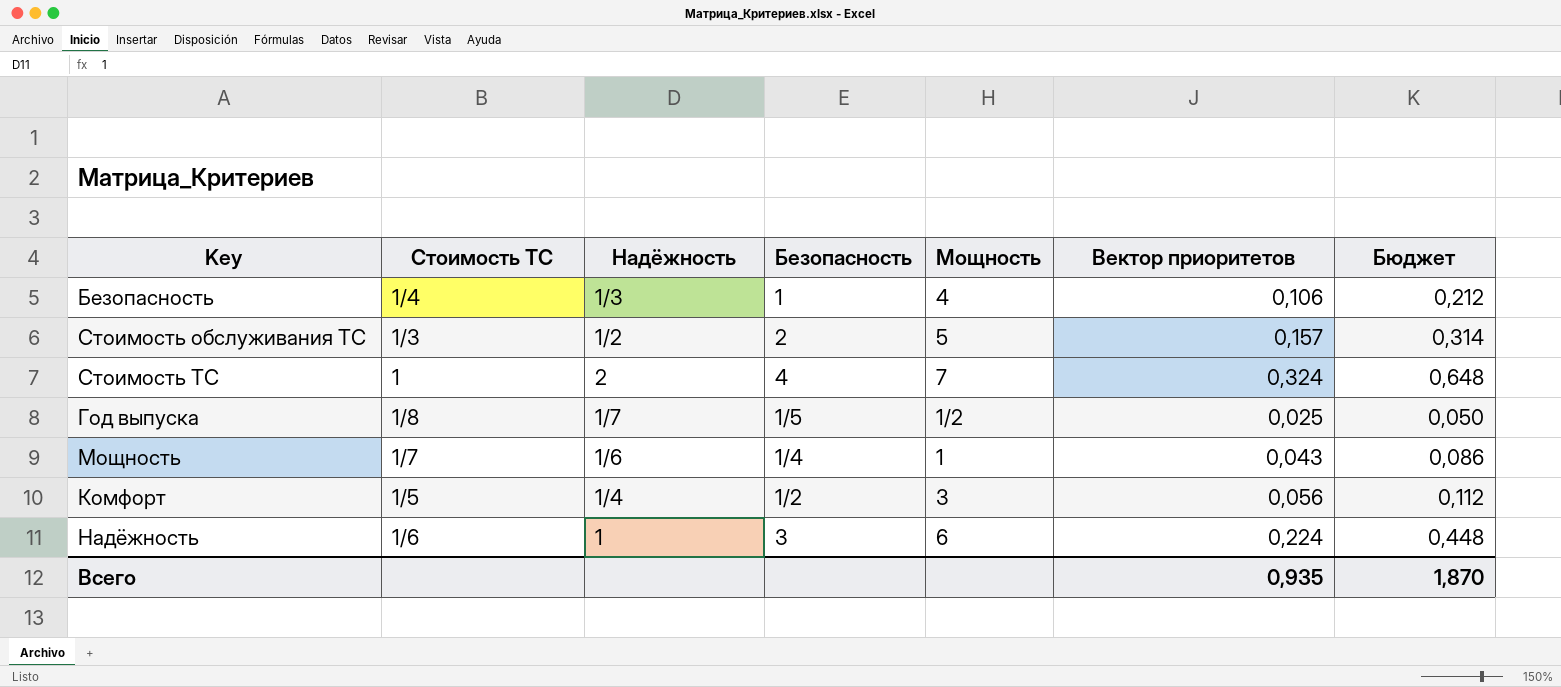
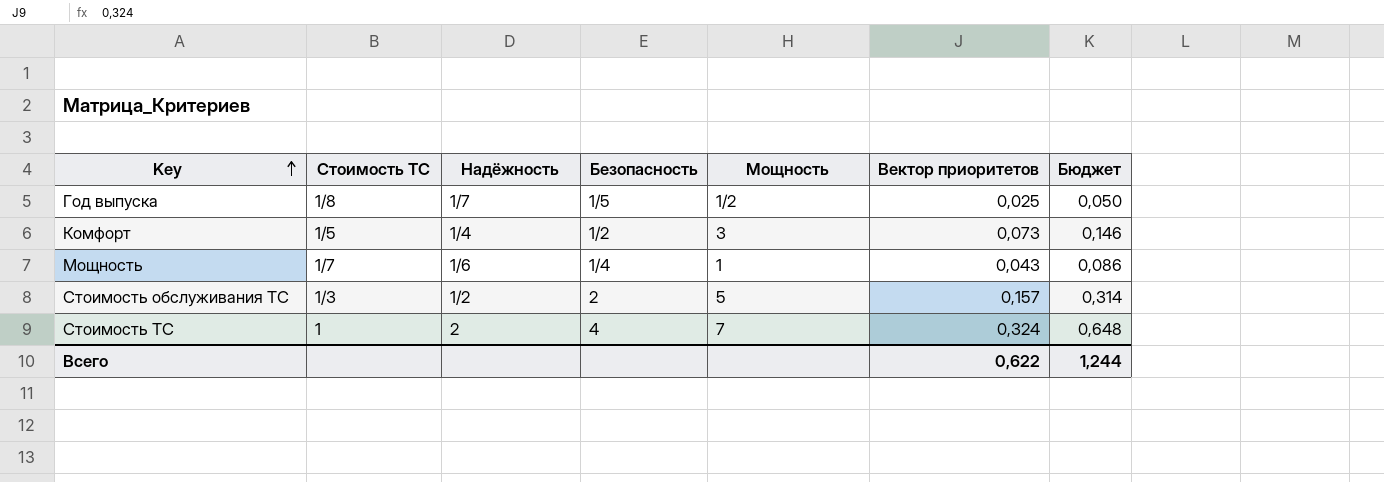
row order: none -> Key ascending
row Безопасность: 1/4 | 1/3 | 1 | 4 | 0,106 | 0,212 -> none
row Надёжность: 1/6 | 1 | 3 | 6 | 0,224 | 0,448 -> none
Комфорт | Вектор приоритетов: 0,056 -> 0,073
Комфорт | Бюджет: 0,112 -> 0,146
Всего | Вектор приоритетов: 0,935 -> 0,622
Всего | Бюджет: 1,870 -> 1,244

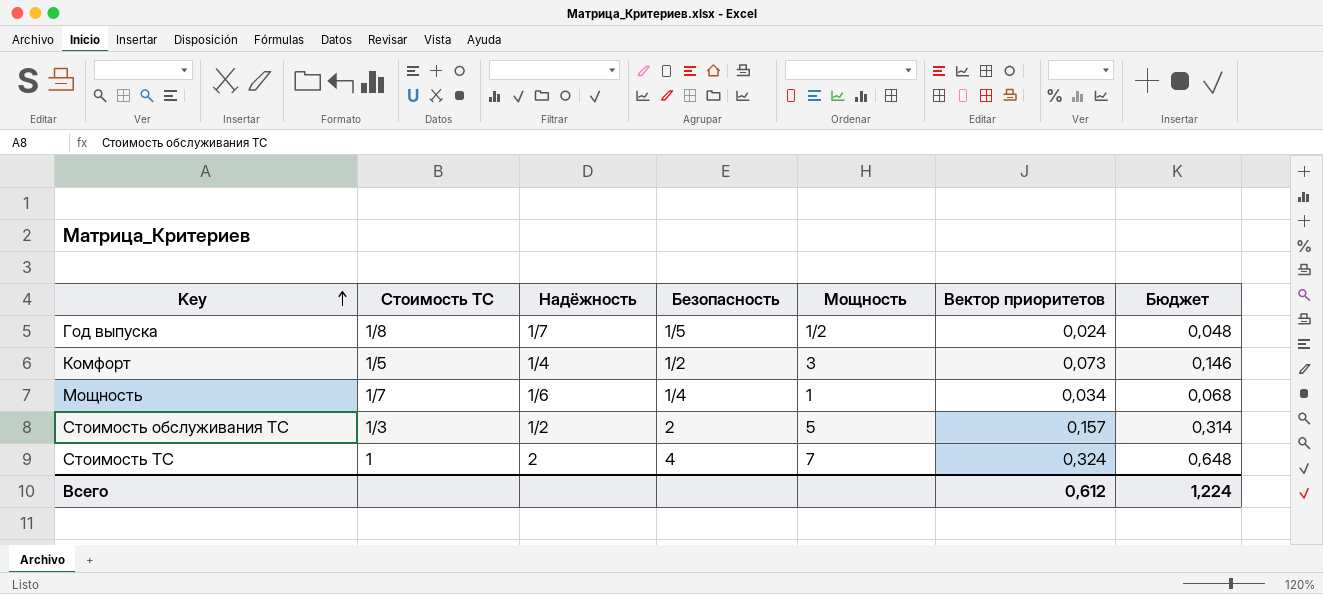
Год выпуска | Вектор приоритетов: 0,025 -> 0,024
Год выпуска | Бюджет: 0,050 -> 0,048
Мощность | Вектор приоритетов: 0,043 -> 0,034
Мощность | Бюджет: 0,086 -> 0,068
Всего | Вектор приоритетов: 0,622 -> 0,612
Всего | Бюджет: 1,244 -> 1,224

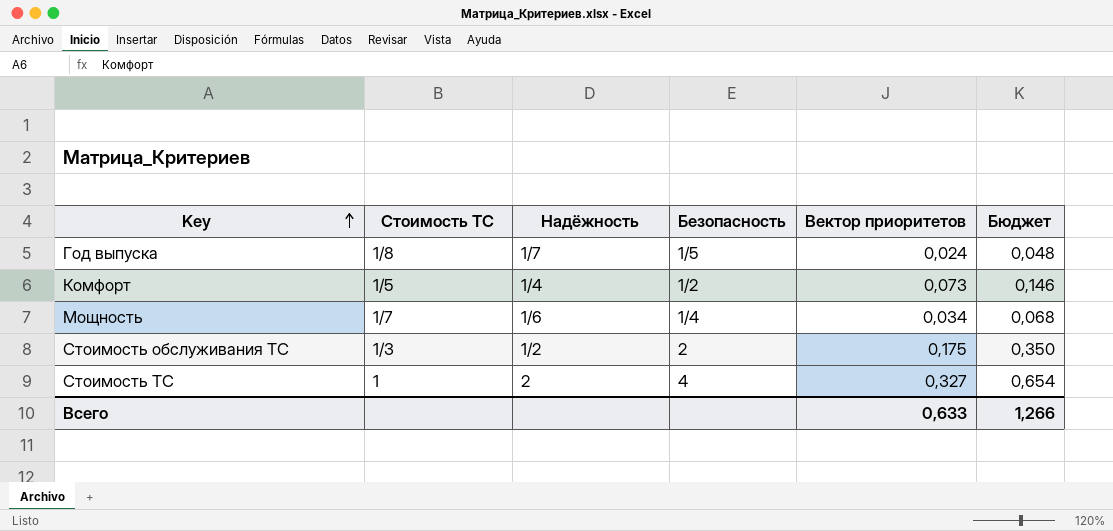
column Мощность | position: 5 -> none
Стоимость обслуживания ТС | Вектор приоритетов: 0,157 -> 0,175
Стоимость обслуживания ТС | Бюджет: 0,314 -> 0,350
Стоимость ТС | Вектор приоритетов: 0,324 -> 0,327
Стоимость ТС | Бюджет: 0,648 -> 0,654
Всего | Вектор приоритетов: 0,612 -> 0,633
Всего | Бюджет: 1,224 -> 1,266

